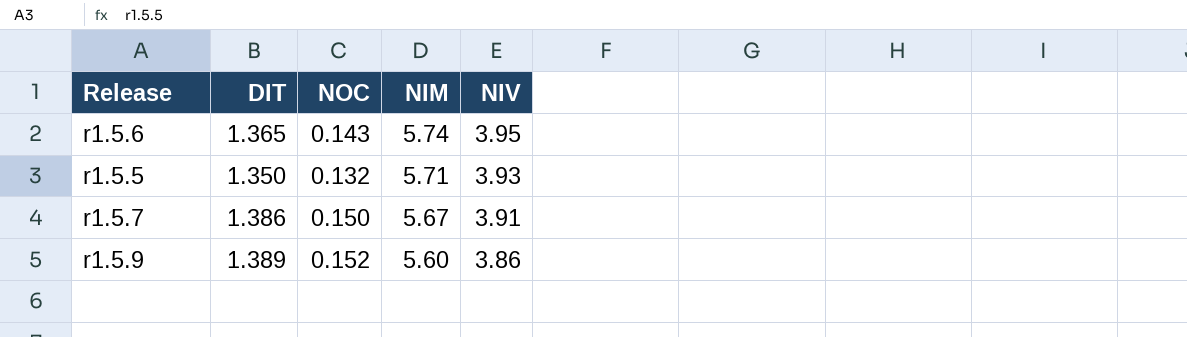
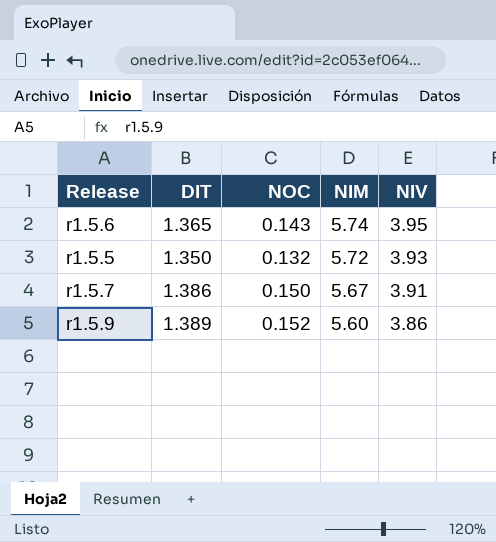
r1.5.5 | NIM: 5.71 -> 5.72

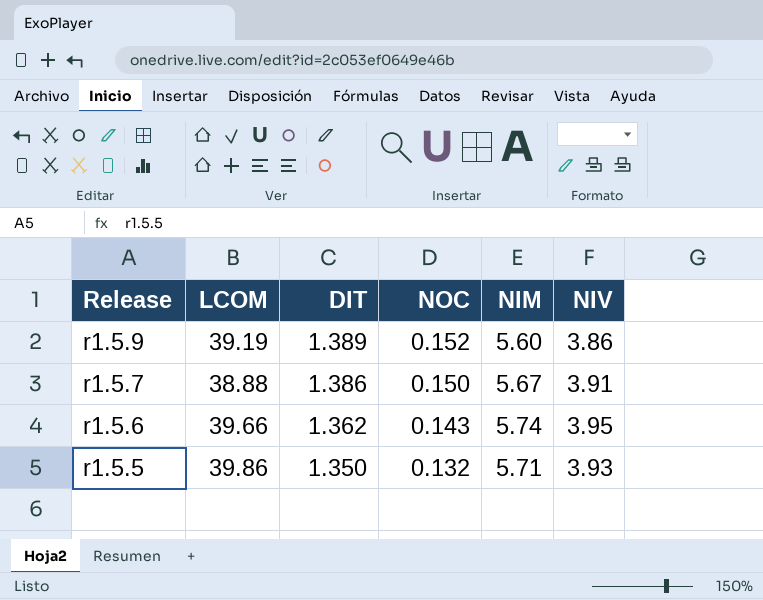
row order: NIM descending -> Release descending
column LCOM | position: none -> 2
r1.5.6 | DIT: 1.365 -> 1.362
r1.5.5 | NIM: 5.72 -> 5.71

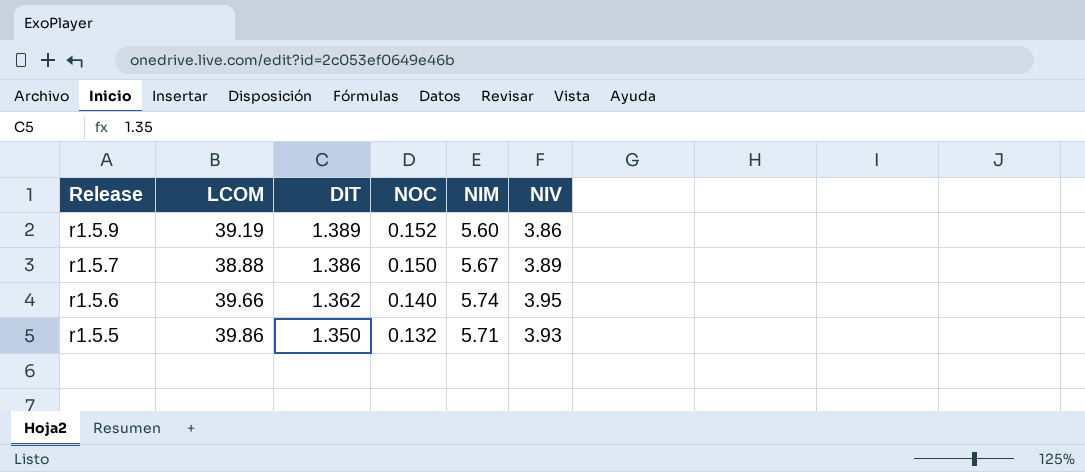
r1.5.7 | NIV: 3.91 -> 3.89
r1.5.6 | NOC: 0.143 -> 0.140

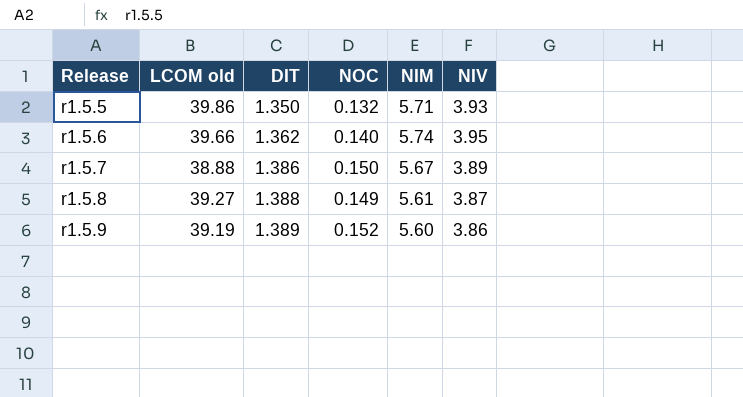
row order: Release descending -> Release ascending
column name: LCOM -> LCOM old
row r1.5.8: none -> 39.27 | 1.388 | 0.149 | 5.61 | 3.87

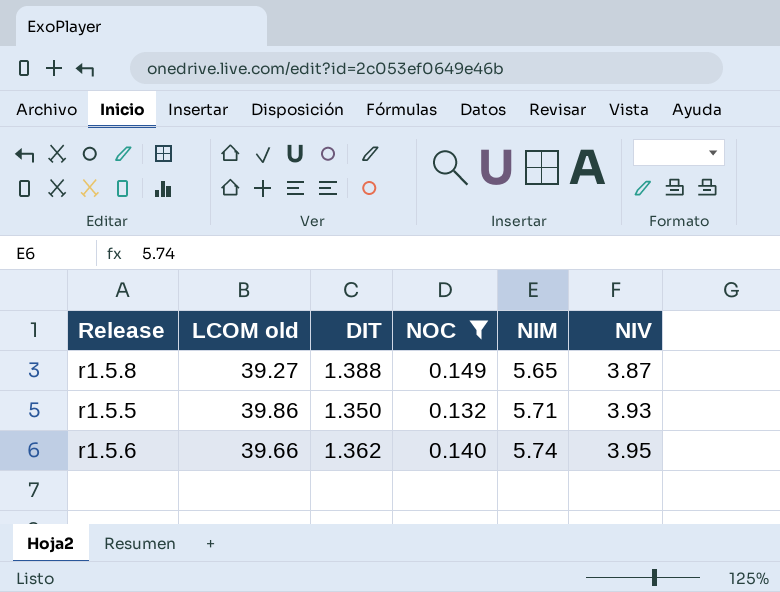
filter: none -> NOC <= 0.149
row order: Release ascending -> NIM ascending
r1.5.8 | NIM: 5.61 -> 5.65

